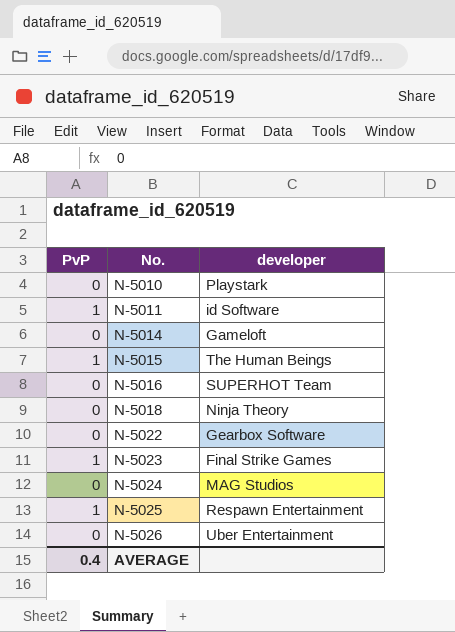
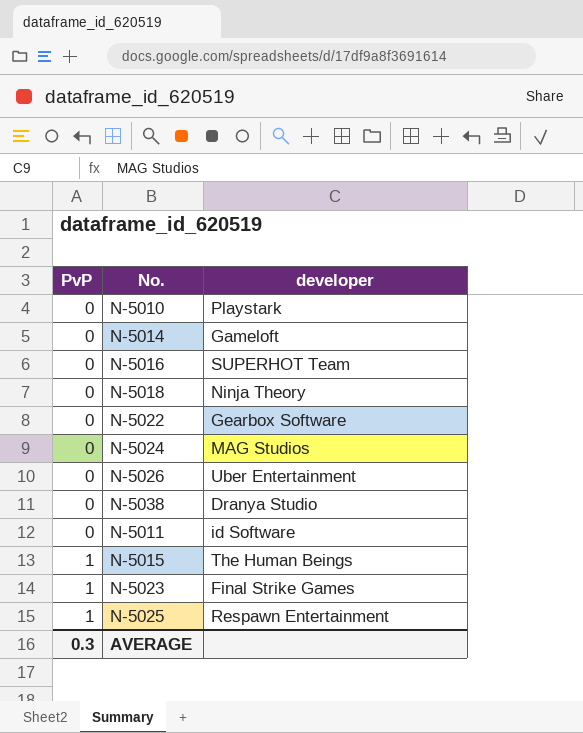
row order: No. ascending -> PvP ascending
row N-5038: none -> 0 | Dranya Studio
N-5011 | PvP: 1 -> 0
AVERAGE | PvP: 0.4 -> 0.3

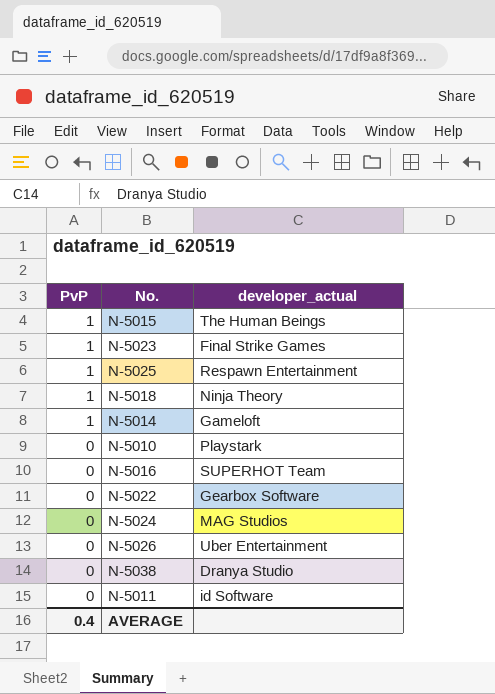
row order: PvP ascending -> PvP descending
column name: developer -> developer_actual
N-5018 | PvP: 0 -> 1
N-5014 | PvP: 0 -> 1
AVERAGE | PvP: 0.3 -> 0.4

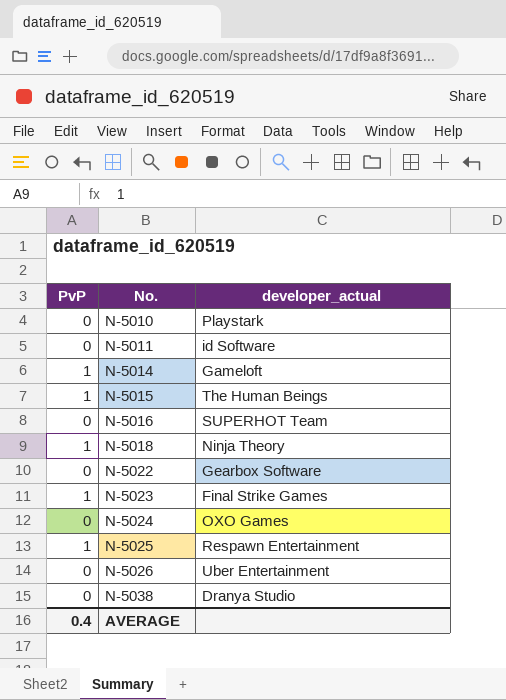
row order: PvP descending -> No. ascending
N-5024 | developer_actual: MAG Studios -> OXO Games

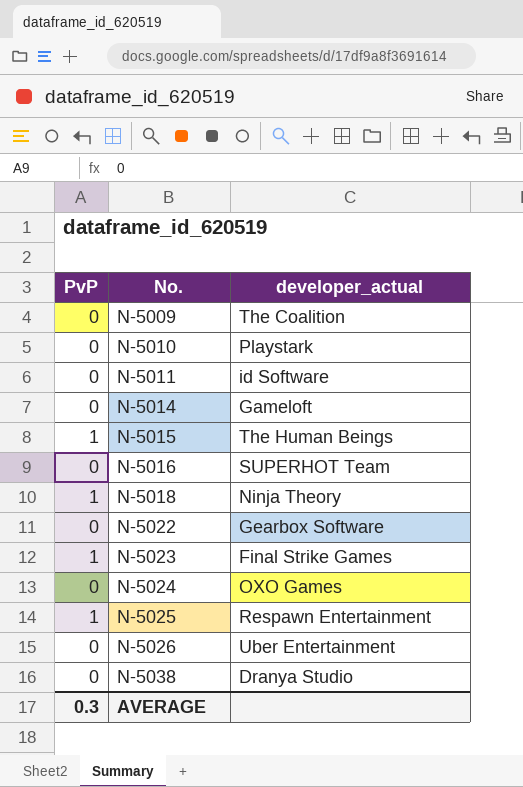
row N-5009: none -> 0 | The Coalition
N-5014 | PvP: 1 -> 0
AVERAGE | PvP: 0.4 -> 0.3

